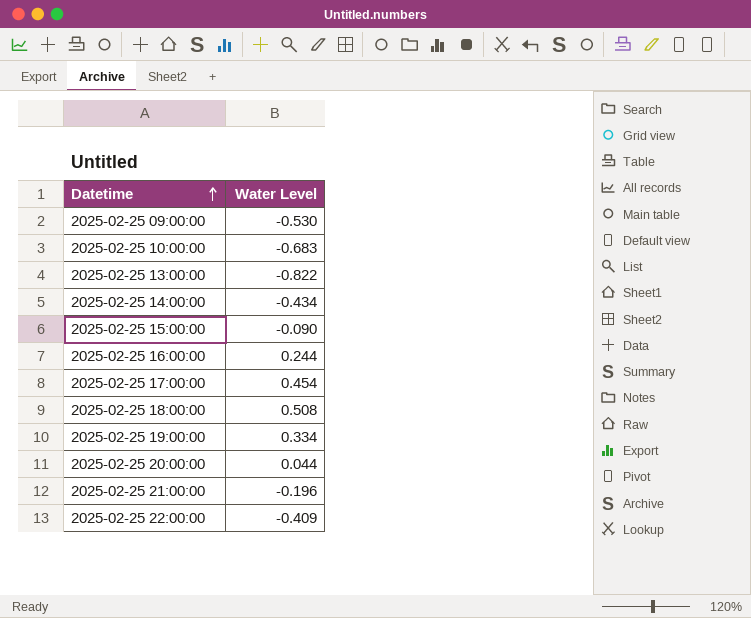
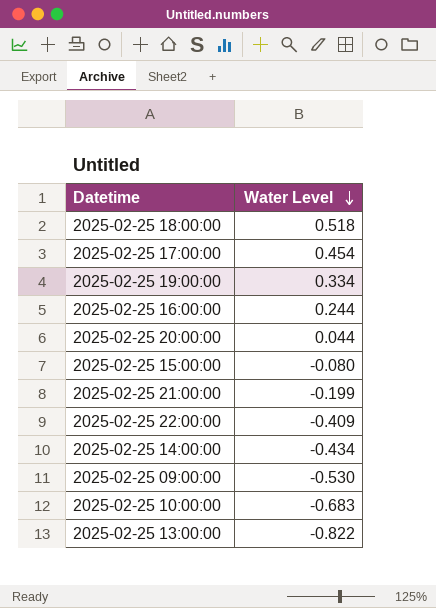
row order: Datetime ascending -> Water Level descending
2025-02-25 18:00:00 | Water Level: 0.508 -> 0.518
2025-02-25 15:00:00 | Water Level: -0.090 -> -0.080
2025-02-25 21:00:00 | Water Level: -0.196 -> -0.199

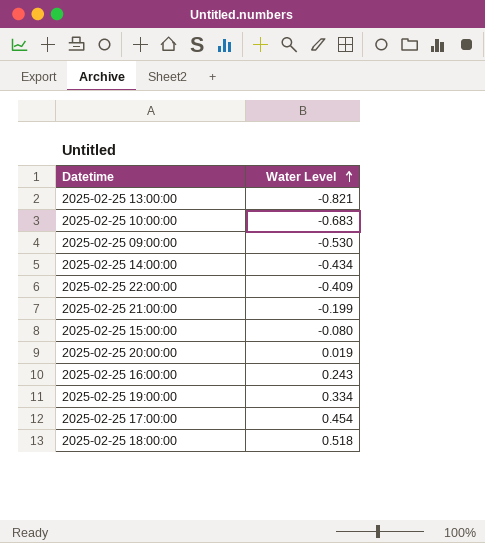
row order: Water Level descending -> Water Level ascending
2025-02-25 13:00:00 | Water Level: -0.822 -> -0.821
2025-02-25 20:00:00 | Water Level: 0.044 -> 0.019
2025-02-25 16:00:00 | Water Level: 0.244 -> 0.243

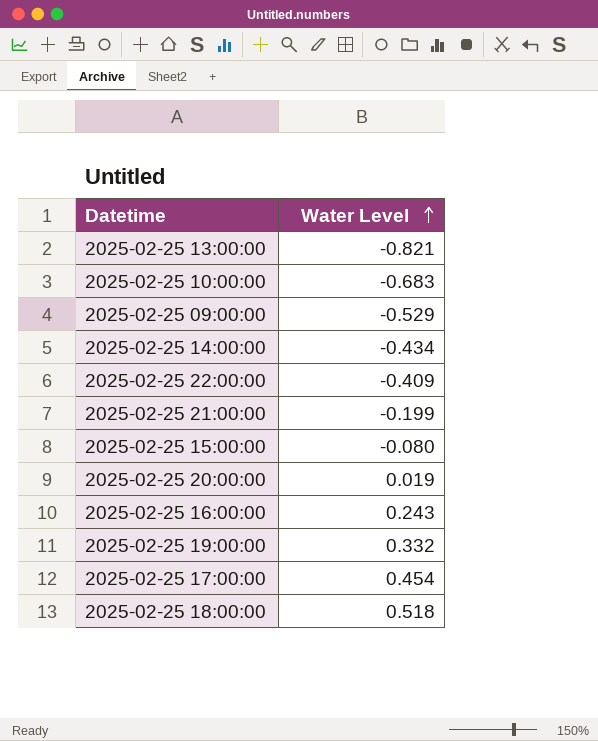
2025-02-25 09:00:00 | Water Level: -0.530 -> -0.529
2025-02-25 19:00:00 | Water Level: 0.334 -> 0.332

